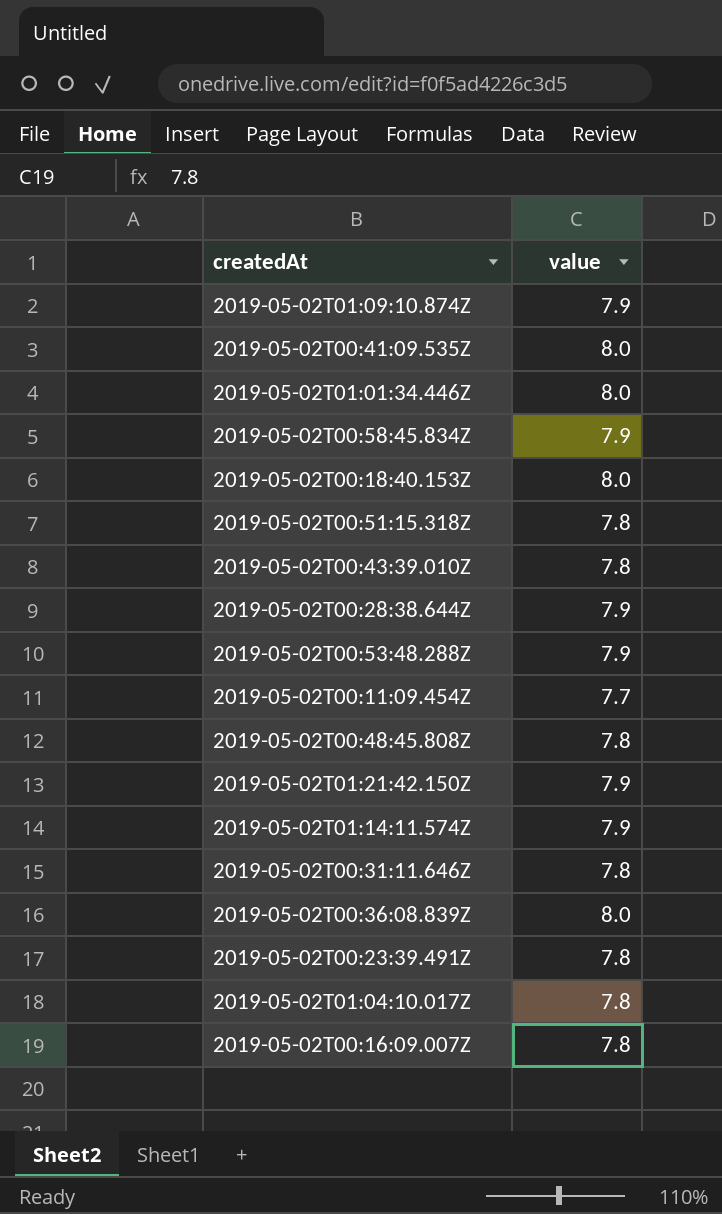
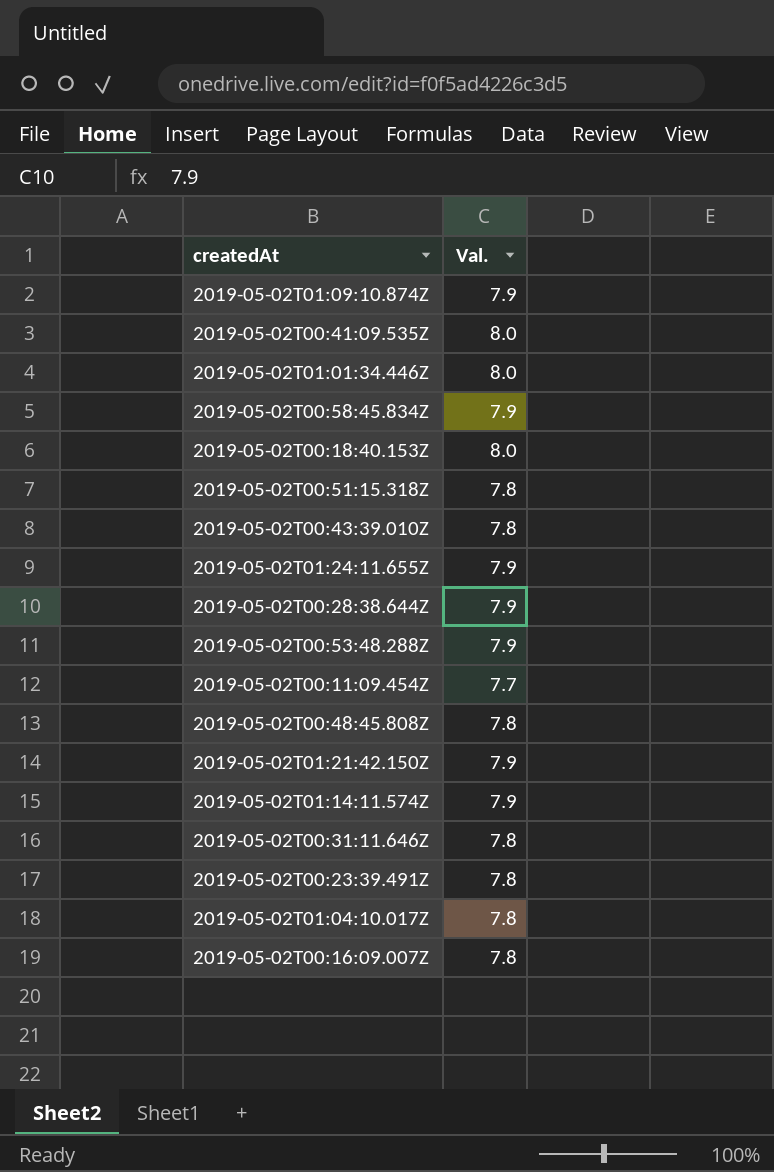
column name: value -> Val.
row 2019-05-02T00:36:08.839Z: 8.0 -> none
row 2019-05-02T01:24:11.655Z: none -> 7.9

